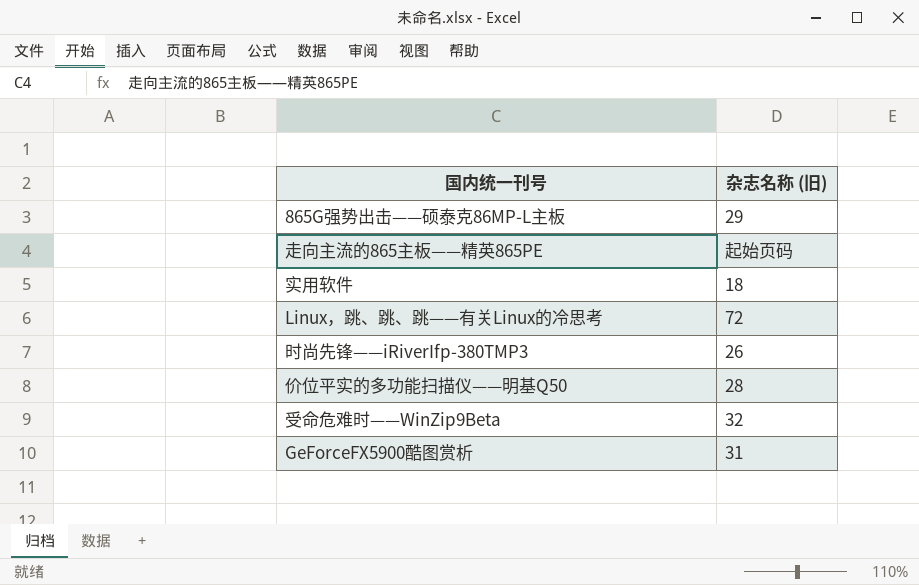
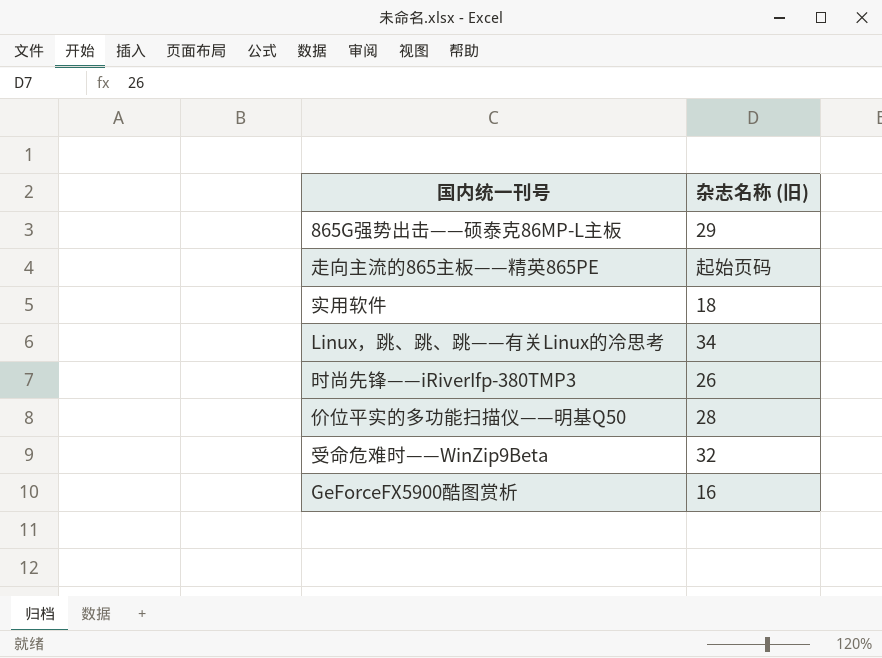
Linux，跳、跳、跳——有关Linux的冷思考 | 杂志名称 (旧): 72 -> 34
GeForceFX5900酷图赏析 | 杂志名称 (旧): 31 -> 16

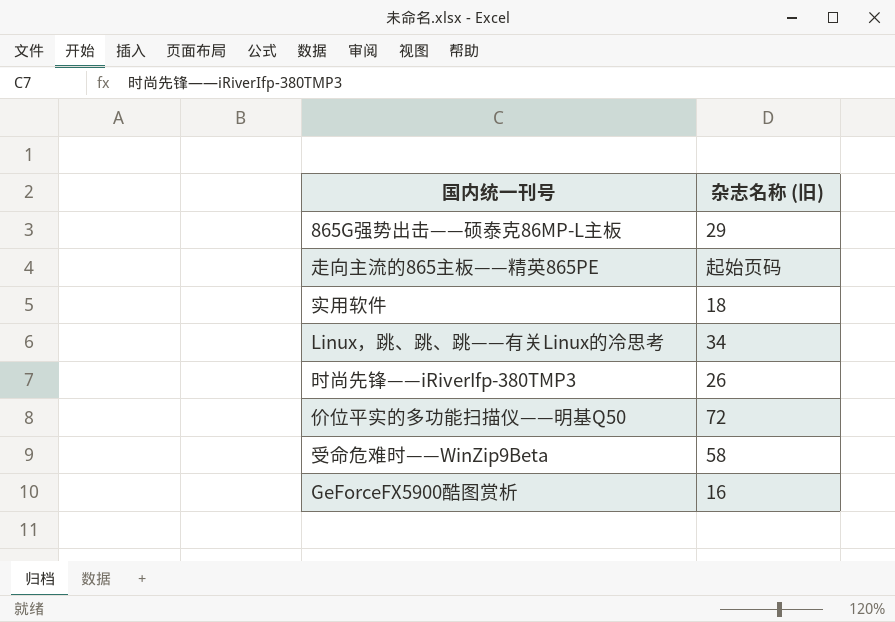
价位平实的多功能扫描仪——明基Q50 | 杂志名称 (旧): 28 -> 72
受命危难时——WinZip9Beta | 杂志名称 (旧): 32 -> 58

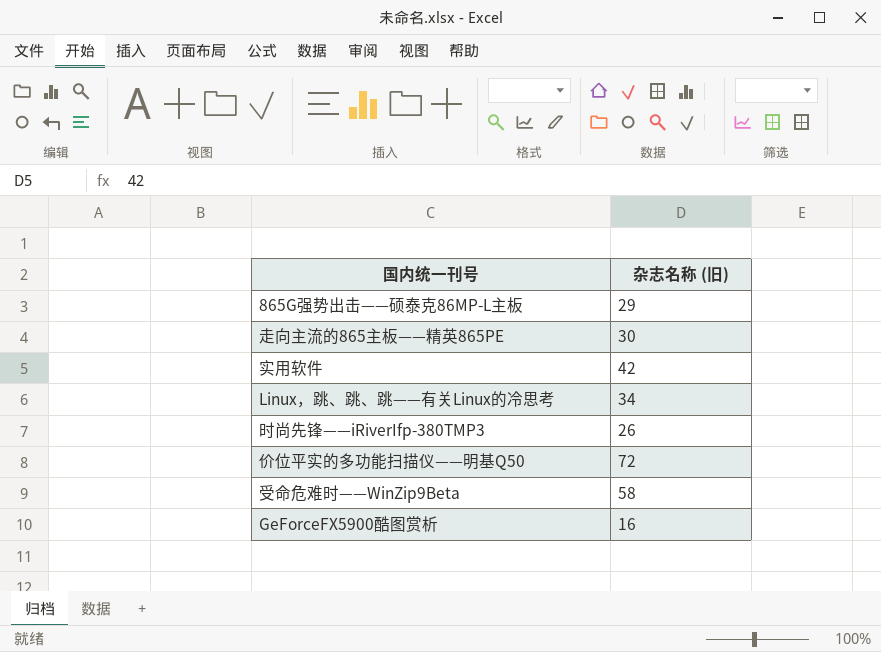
走向主流的865主板——精英865PE | 杂志名称 (旧): 起始页码 -> 30
实用软件 | 杂志名称 (旧): 18 -> 42

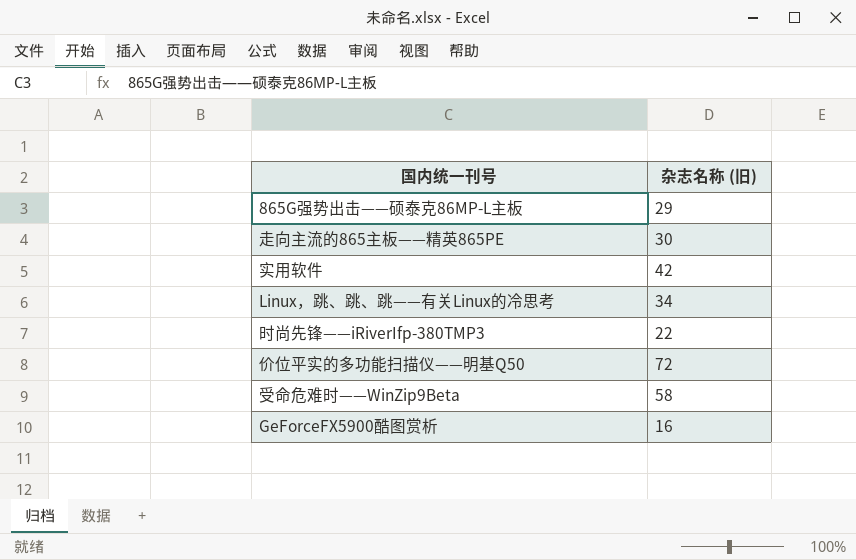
时尚先锋——iRiverIfp-380TMP3 | 杂志名称 (旧): 26 -> 22

